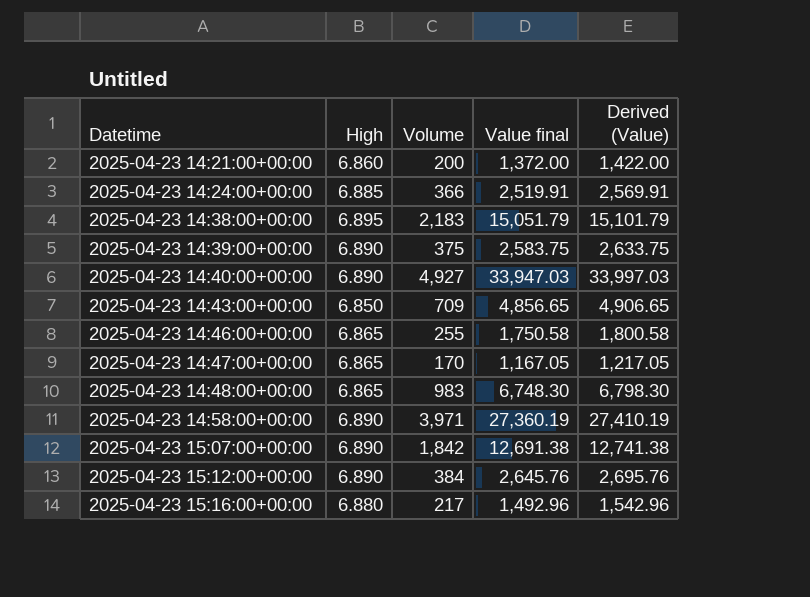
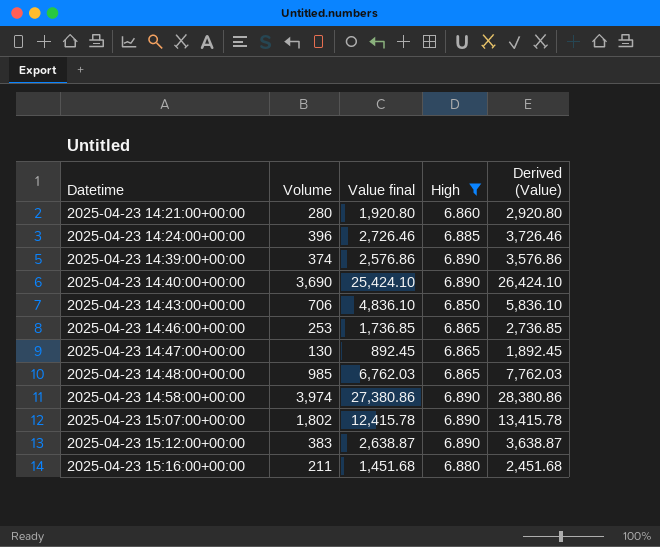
filter: none -> High != 6.895
column High | position: 2 -> 4
column Derived (Value) | formula: [Value final] + 50 -> [Value final] + 1000
2025-04-23 14:21:00+00:00 | Volume: 200 -> 280
2025-04-23 14:21:00+00:00 | Value final: 1,372.00 -> 1,920.80
2025-04-23 14:24:00+00:00 | Volume: 366 -> 396
2025-04-23 14:24:00+00:00 | Value final: 2,519.91 -> 2,726.46
2025-04-23 14:39:00+00:00 | Volume: 375 -> 374
2025-04-23 14:39:00+00:00 | Value final: 2,583.75 -> 2,576.86
2025-04-23 14:40:00+00:00 | Volume: 4,927 -> 3,690
2025-04-23 14:40:00+00:00 | Value final: 33,947.03 -> 25,424.10
2025-04-23 14:43:00+00:00 | Volume: 709 -> 706
2025-04-23 14:43:00+00:00 | Value final: 4,856.65 -> 4,836.10
2025-04-23 14:46:00+00:00 | Volume: 255 -> 253
2025-04-23 14:46:00+00:00 | Value final: 1,750.58 -> 1,736.85
2025-04-23 14:47:00+00:00 | Volume: 170 -> 130
2025-04-23 14:47:00+00:00 | Value final: 1,167.05 -> 892.45
2025-04-23 14:48:00+00:00 | Volume: 983 -> 985
2025-04-23 14:48:00+00:00 | Value final: 6,748.30 -> 6,762.03
2025-04-23 14:58:00+00:00 | Volume: 3,971 -> 3,974
2025-04-23 14:58:00+00:00 | Value final: 27,360.19 -> 27,380.86
2025-04-23 15:07:00+00:00 | Volume: 1,842 -> 1,802
2025-04-23 15:07:00+00:00 | Value final: 12,691.38 -> 12,415.78
2025-04-23 15:12:00+00:00 | Volume: 384 -> 383
2025-04-23 15:12:00+00:00 | Value final: 2,645.76 -> 2,638.87
2025-04-23 15:16:00+00:00 | Volume: 217 -> 211
2025-04-23 15:16:00+00:00 | Value final: 1,492.96 -> 1,451.68

